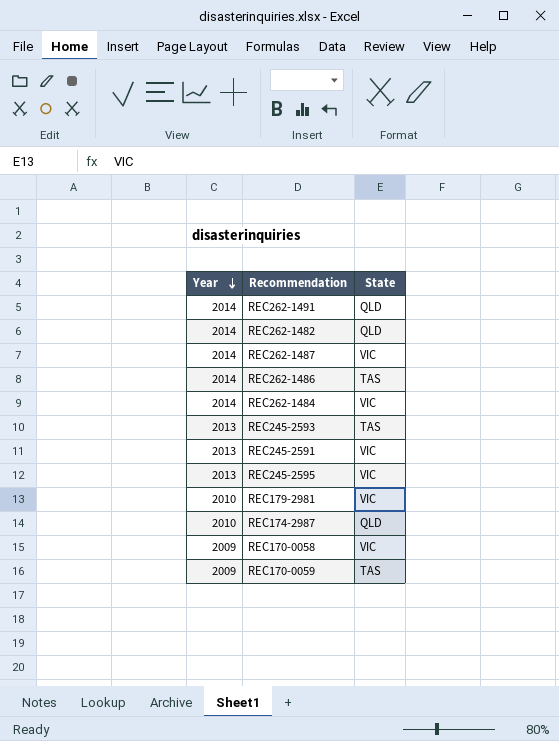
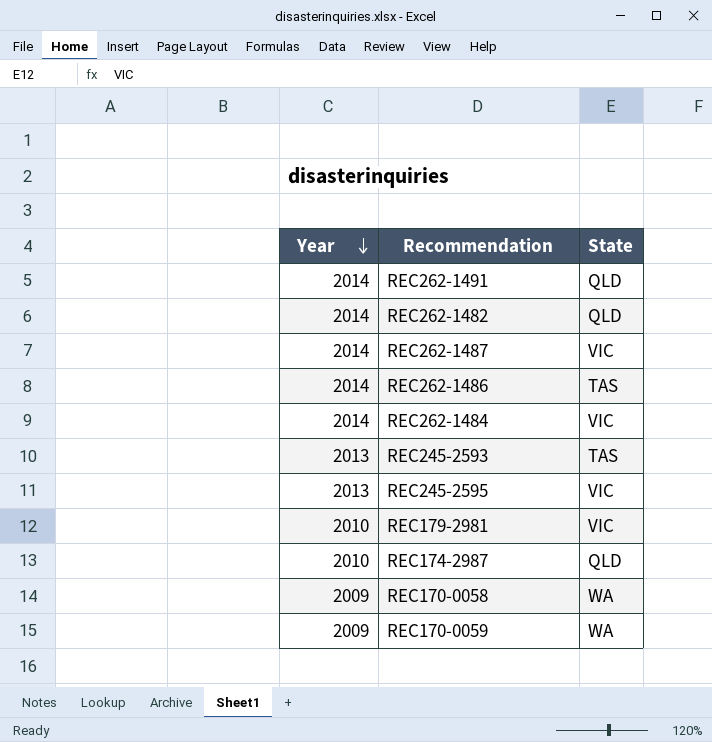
row REC245-2591: 2013 | VIC -> none
REC170-0058 | State: VIC -> WA
REC170-0059 | State: TAS -> WA

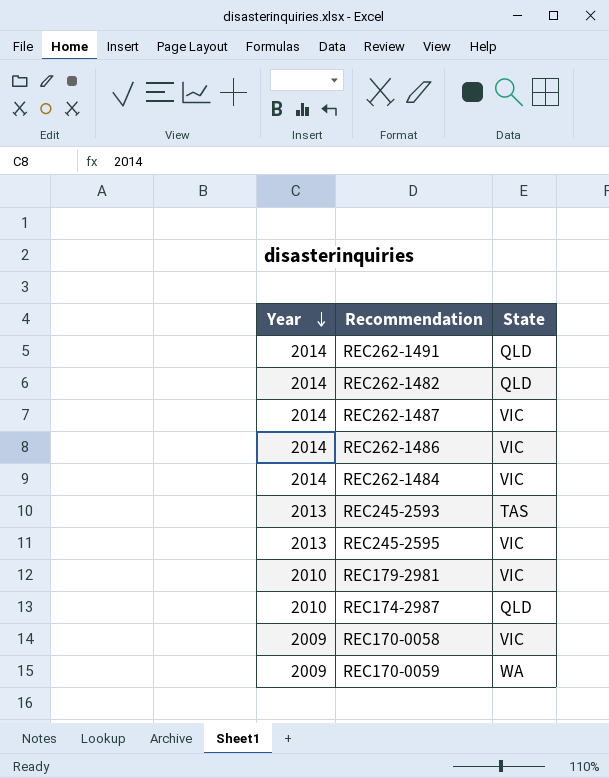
REC262-1486 | State: TAS -> VIC
REC170-0058 | State: WA -> VIC

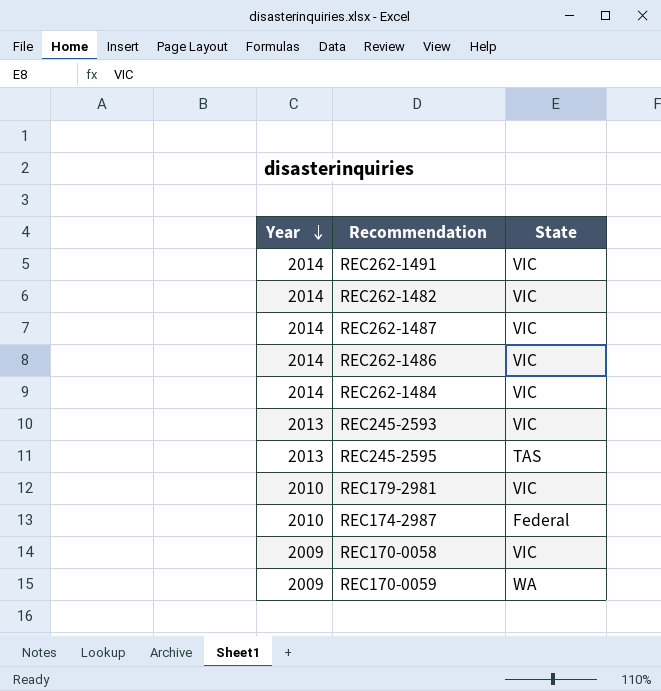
REC262-1491 | State: QLD -> VIC
REC262-1482 | State: QLD -> VIC
REC245-2593 | State: TAS -> VIC
REC245-2595 | State: VIC -> TAS
REC174-2987 | State: QLD -> Federal

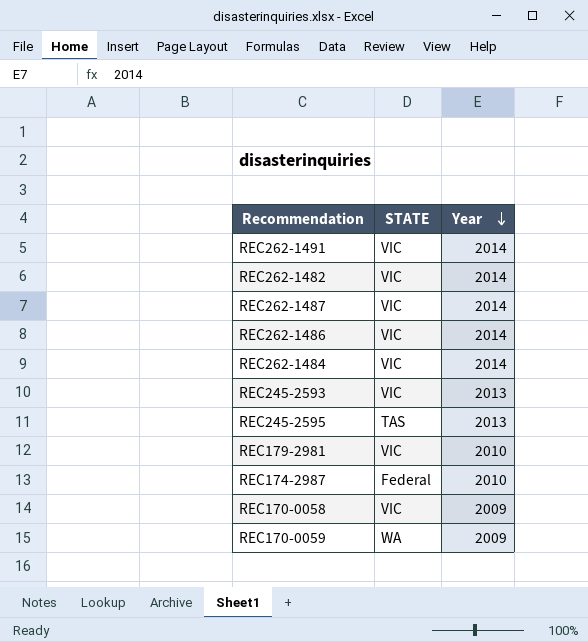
column name: State -> STATE
column Year | position: 1 -> 3

